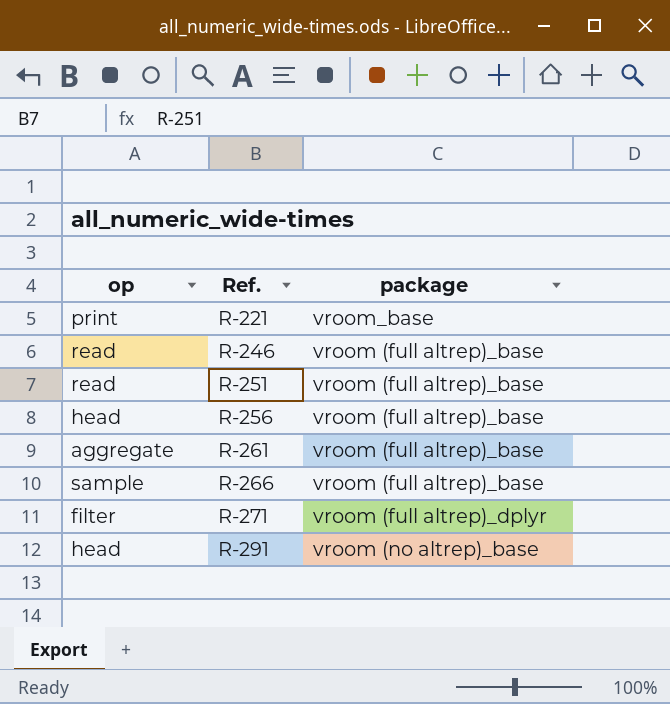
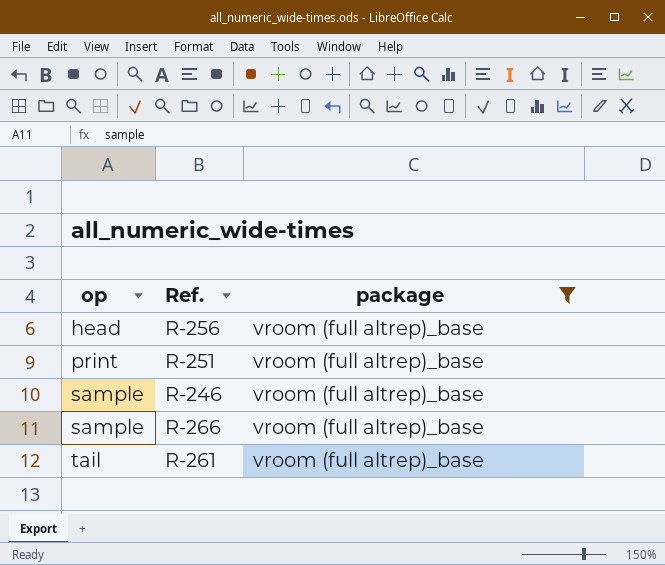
filter: none -> package = vroom (full altrep)_base
row order: Ref. ascending -> op ascending
R-251 | op: read -> print
R-246 | op: read -> sample
R-261 | op: aggregate -> tail

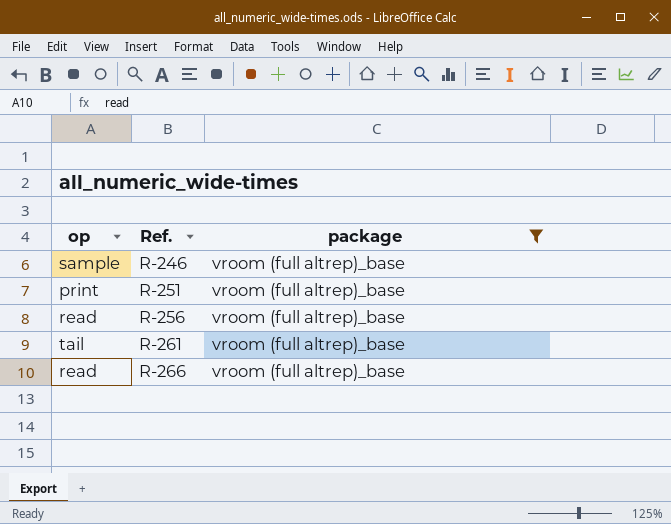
row order: op ascending -> Ref. ascending
R-256 | op: head -> read
R-266 | op: sample -> read

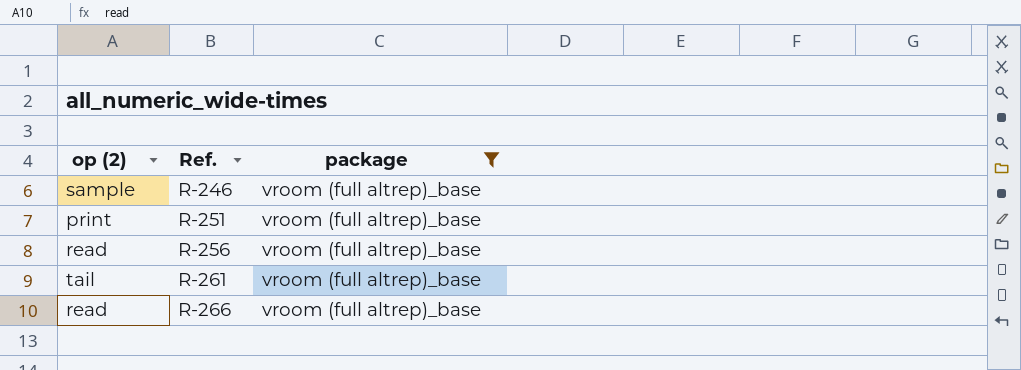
column name: op -> op (2)

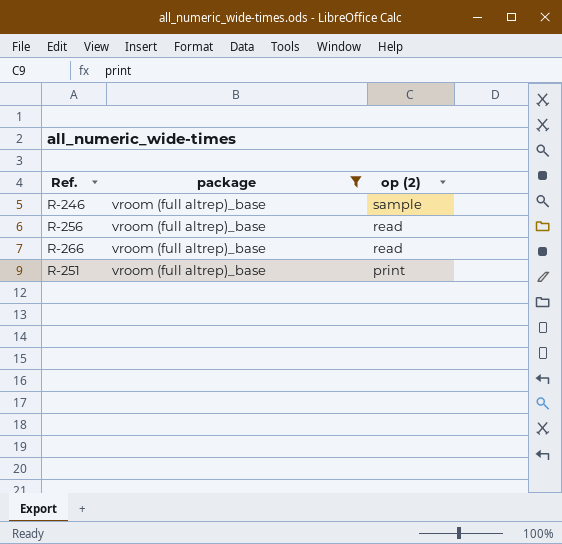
row order: Ref. ascending -> op (2) descending
column op (2) | position: 1 -> 3
row R-261: tail | vroom (full altrep)_base -> none

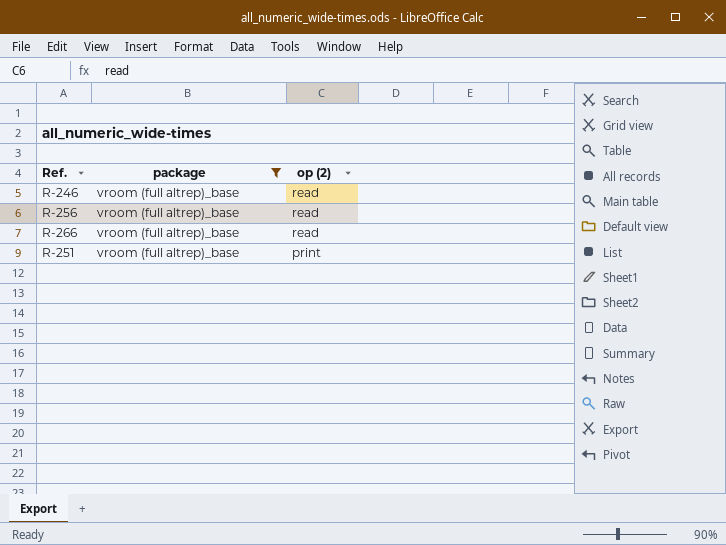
R-246 | op (2): sample -> read

